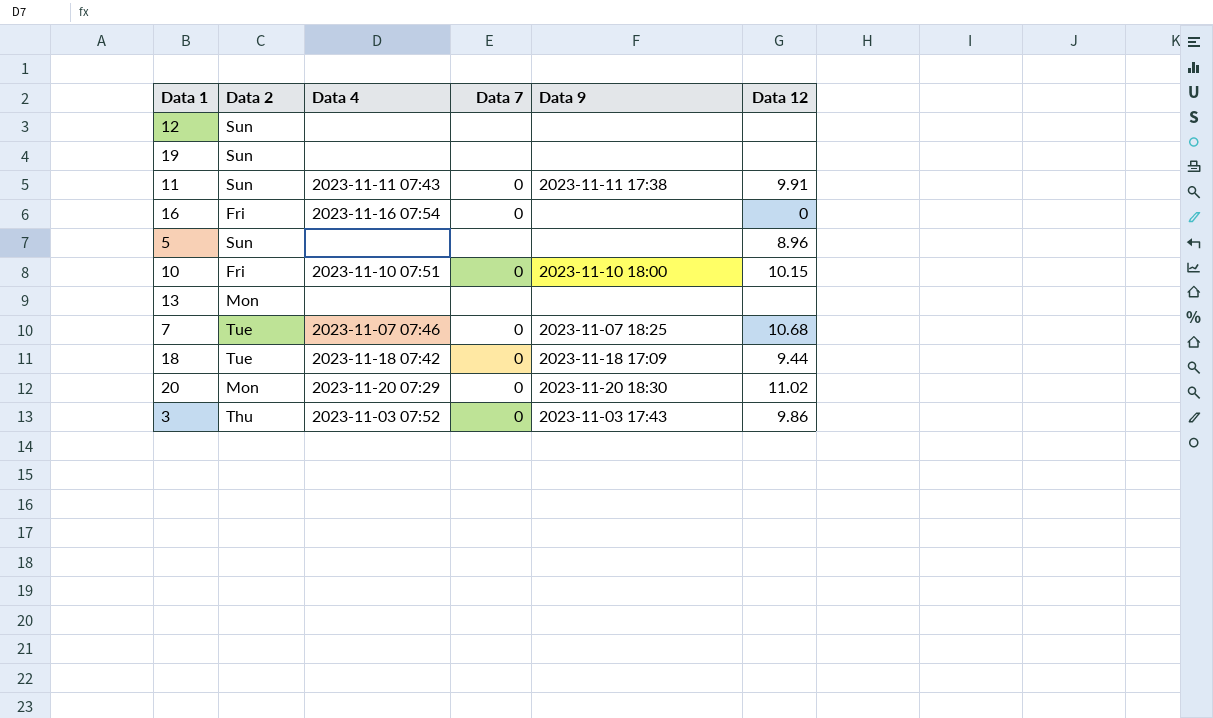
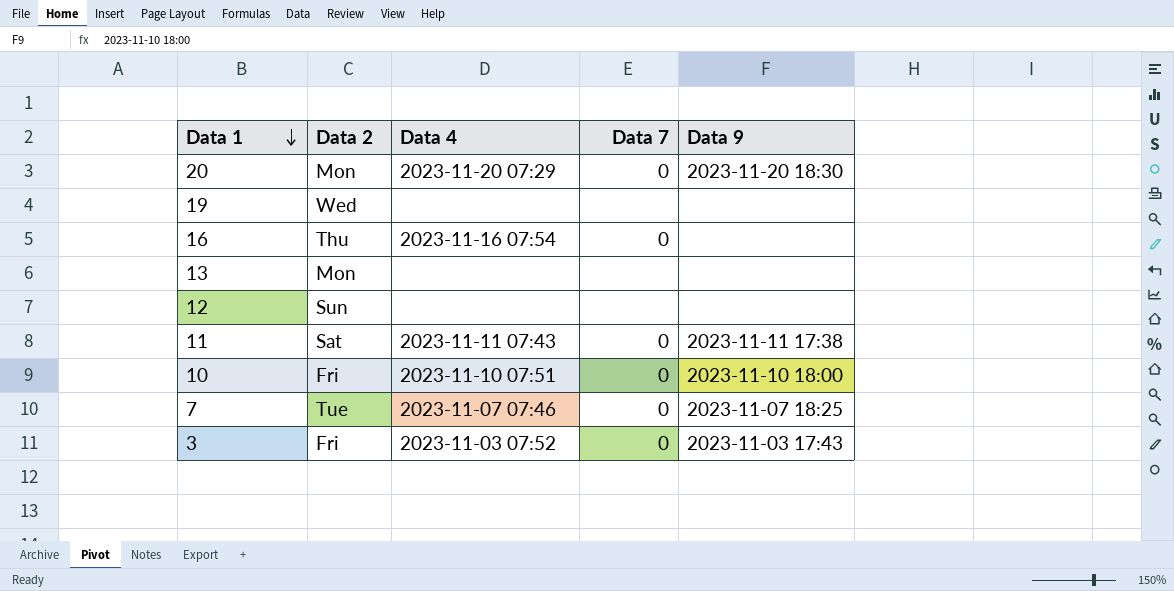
row order: none -> Data 1 descending
column Data 12 | position: 6 -> none
row 5: Sun | none | none | none | 8.96 -> none
row 18: Tue | 2023-11-18 07:42 | 0 | 2023-11-18 17:09 | 9.44 -> none
19 | Data 2: Sun -> Wed
16 | Data 2: Fri -> Thu
11 | Data 2: Sun -> Sat
3 | Data 2: Thu -> Fri

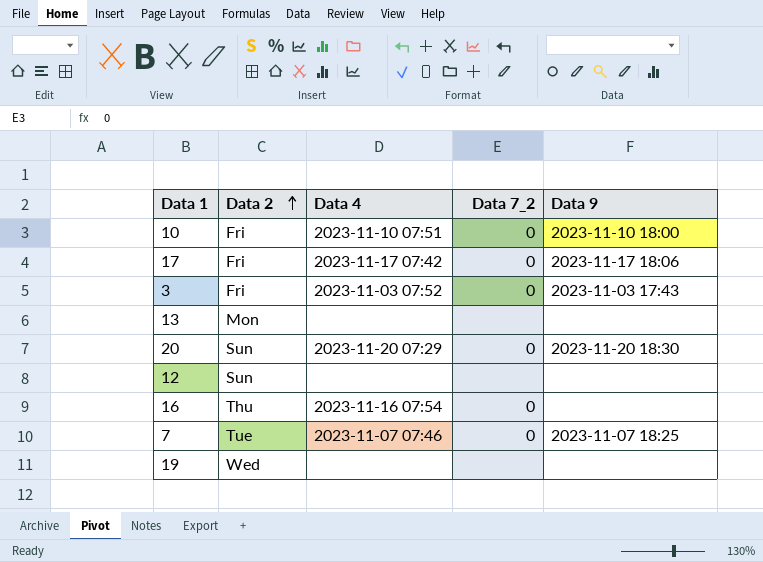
row order: Data 1 descending -> Data 2 ascending
column name: Data 7 -> Data 7_2
row 11: Sat | 2023-11-11 07:43 | 0 | 2023-11-11 17:38 -> none
row 17: none -> Fri | 2023-11-17 07:42 | 0 | 2023-11-17 18:06
20 | Data 2: Mon -> Sun

